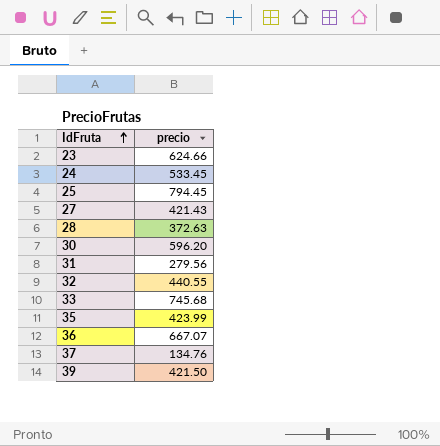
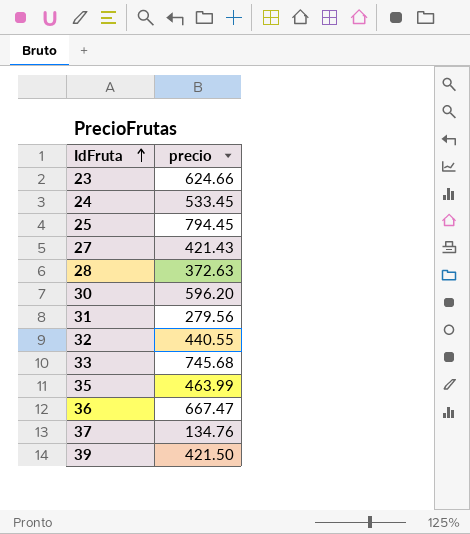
35 | precio: 423.99 -> 463.99
36 | precio: 667.07 -> 667.47

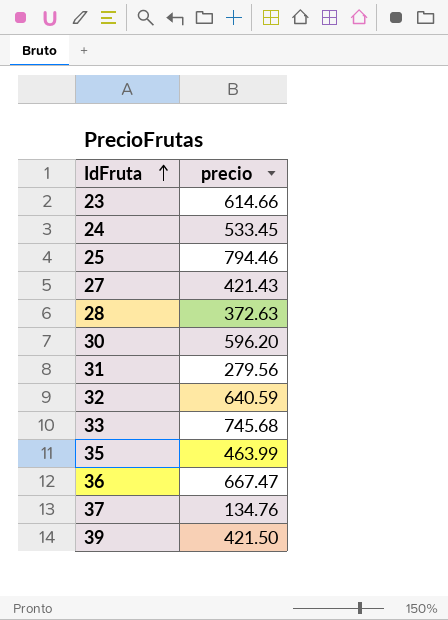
23 | precio: 624.66 -> 614.66
25 | precio: 794.45 -> 794.46
32 | precio: 440.55 -> 640.59

